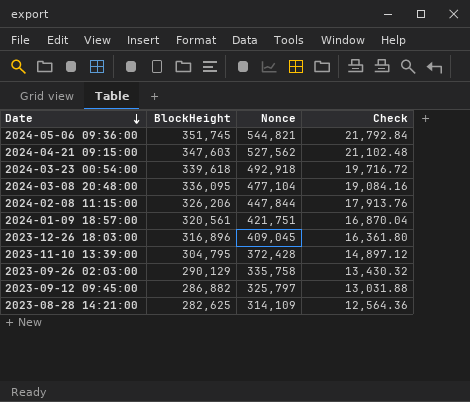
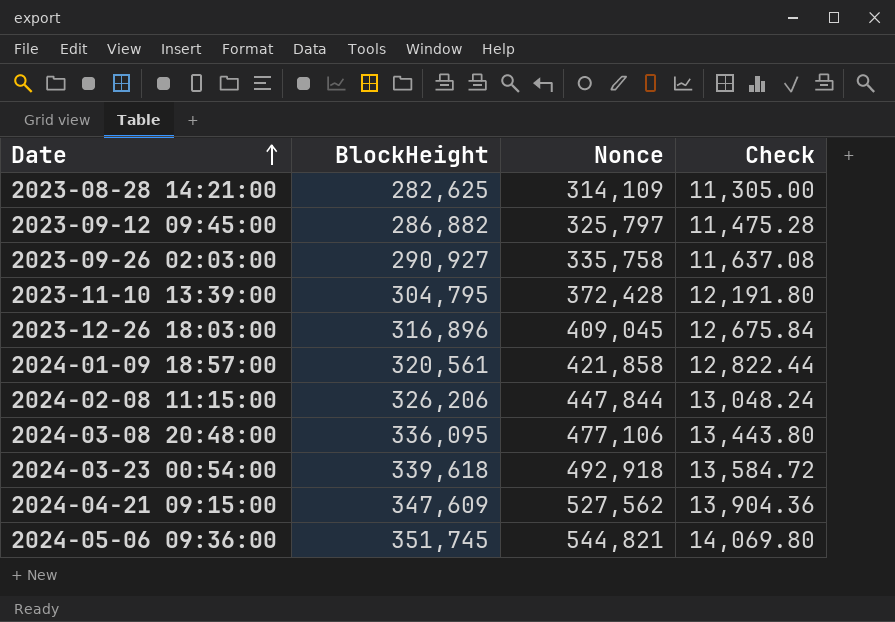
row order: Date descending -> Date ascending
column Check | formula: [Nonce] * 0.04 -> [BlockHeight] * 0.04
2023-09-26 02:03:00 | BlockHeight: 290,129 -> 290,927
2024-01-09 18:57:00 | Nonce: 421,751 -> 421,858
2024-03-08 20:48:00 | Nonce: 477,104 -> 477,106
2024-04-21 09:15:00 | BlockHeight: 347,603 -> 347,609

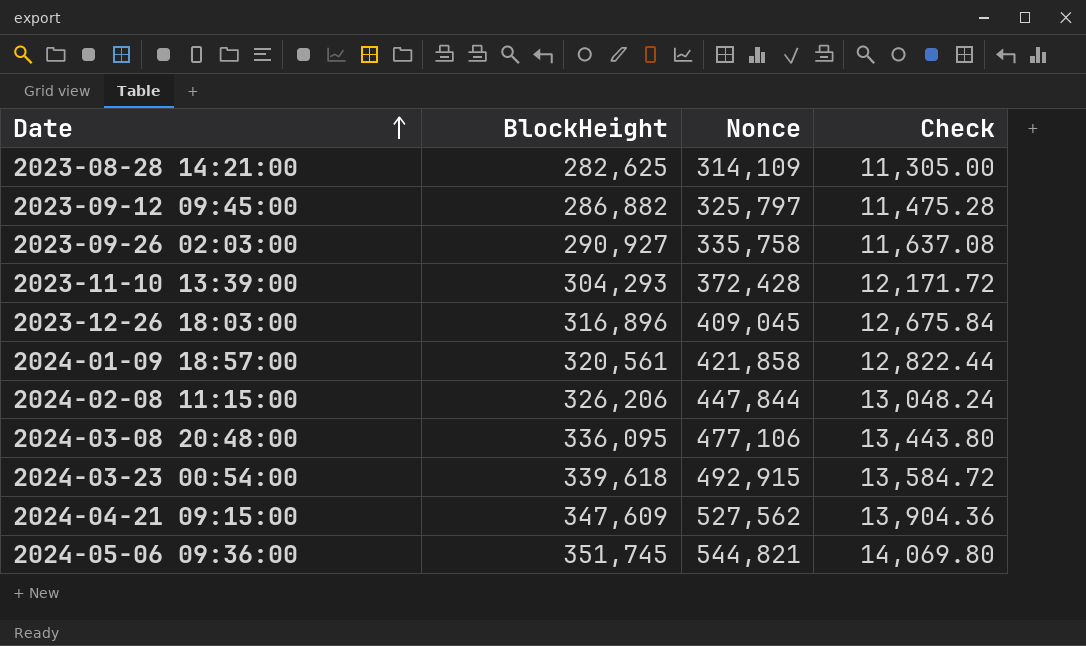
2023-11-10 13:39:00 | BlockHeight: 304,795 -> 304,293
2023-11-10 13:39:00 | Check: 12,191.80 -> 12,171.72
2024-03-23 00:54:00 | Nonce: 492,918 -> 492,915

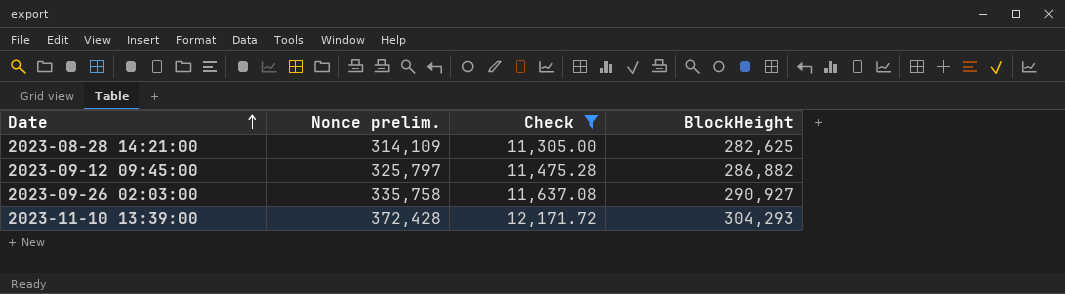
filter: none -> Check <= 12,171.72
column name: Nonce -> Nonce prelim.
column BlockHeight | position: 2 -> 4

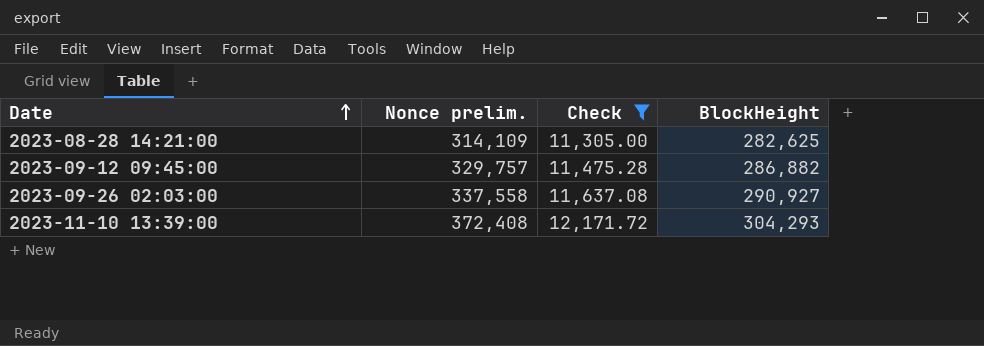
2023-09-12 09:45:00 | Nonce prelim.: 325,797 -> 329,757
2023-09-26 02:03:00 | Nonce prelim.: 335,758 -> 337,558
2023-11-10 13:39:00 | Nonce prelim.: 372,428 -> 372,408

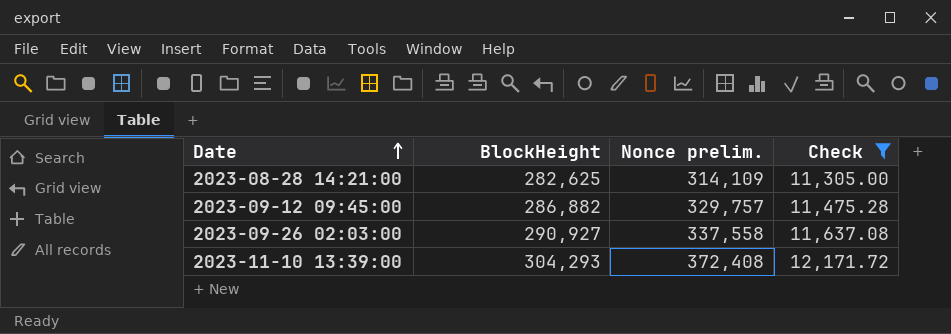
column BlockHeight | position: 4 -> 2

